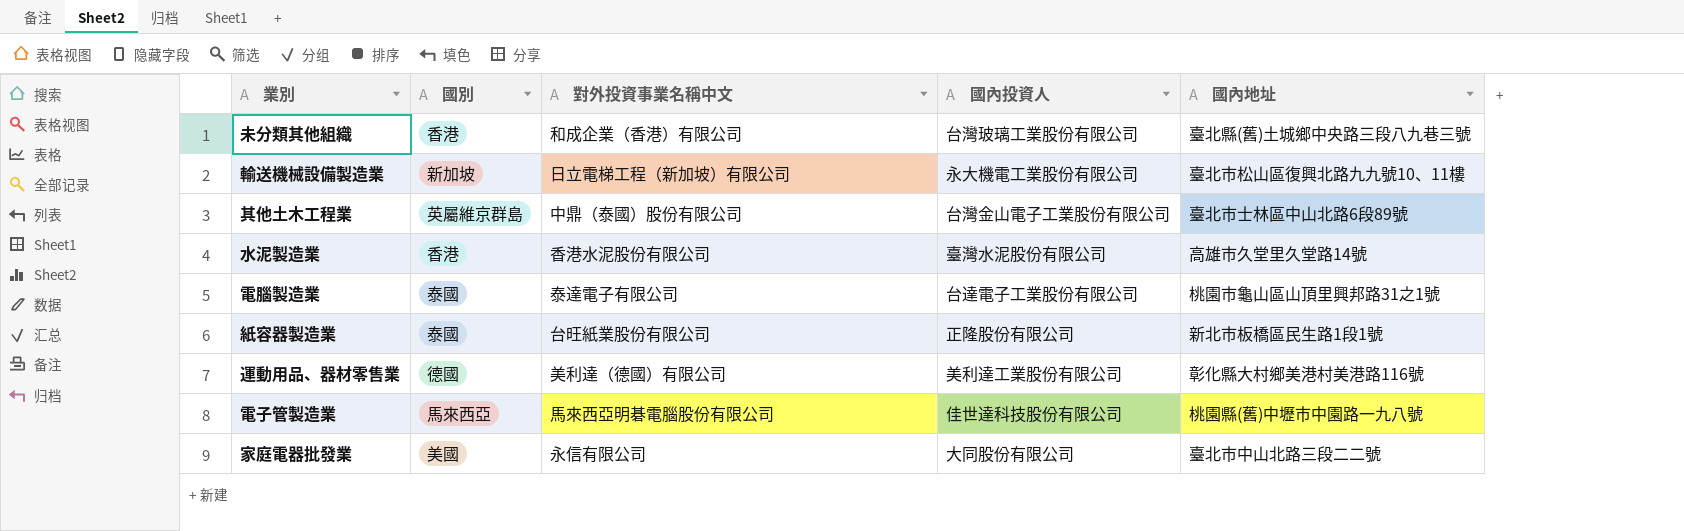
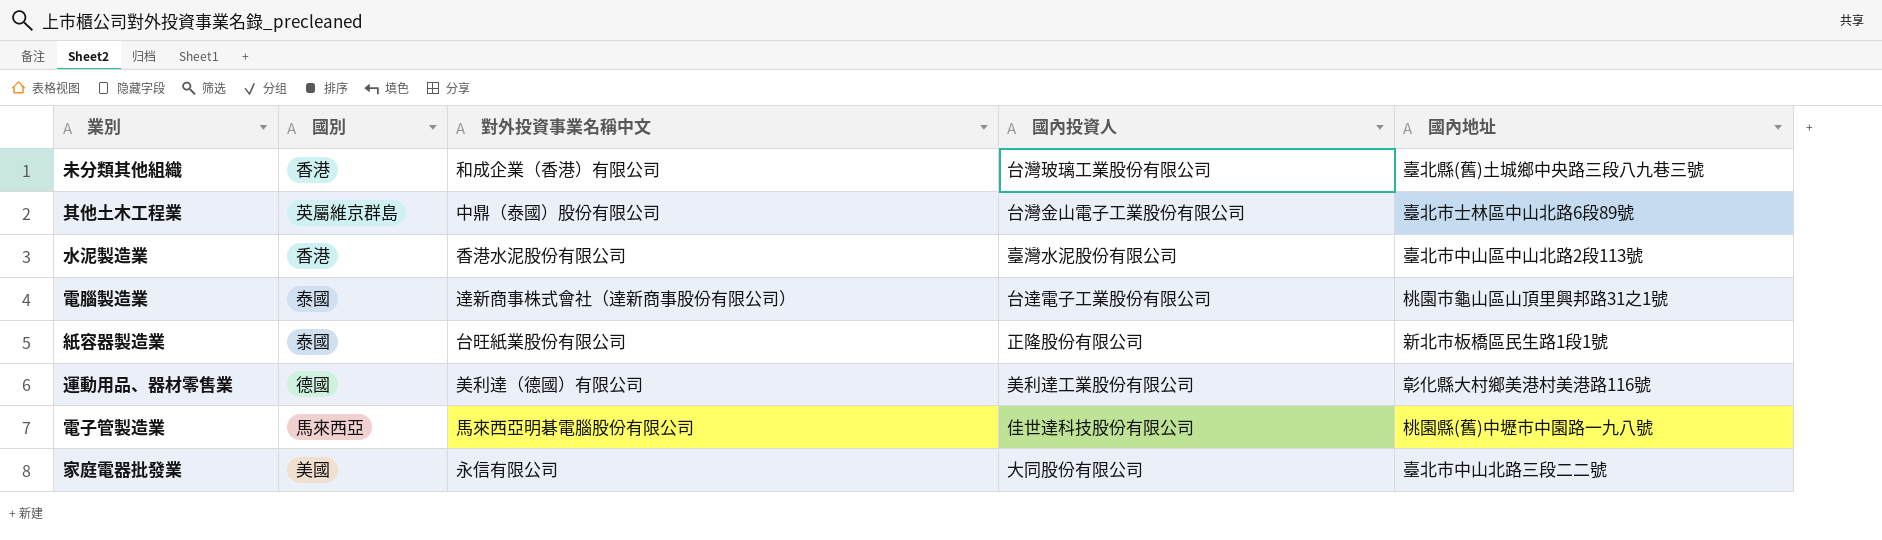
row 輸送機械設備製造業: 新加坡 | 日立電梯工程（新加坡）有限公司 | 永大機電工業股份有限公司 | 臺北市松山區復興北路九九號10、11樓 -> none
水泥製造業 | 國內地址: 高雄市久堂里久堂路14號 -> 臺北市中山區中山北路2段113號
電腦製造業 | 對外投資事業名稱中文: 泰達電子有限公司 -> 達新商事株式會社（達新商事股份有限公司）

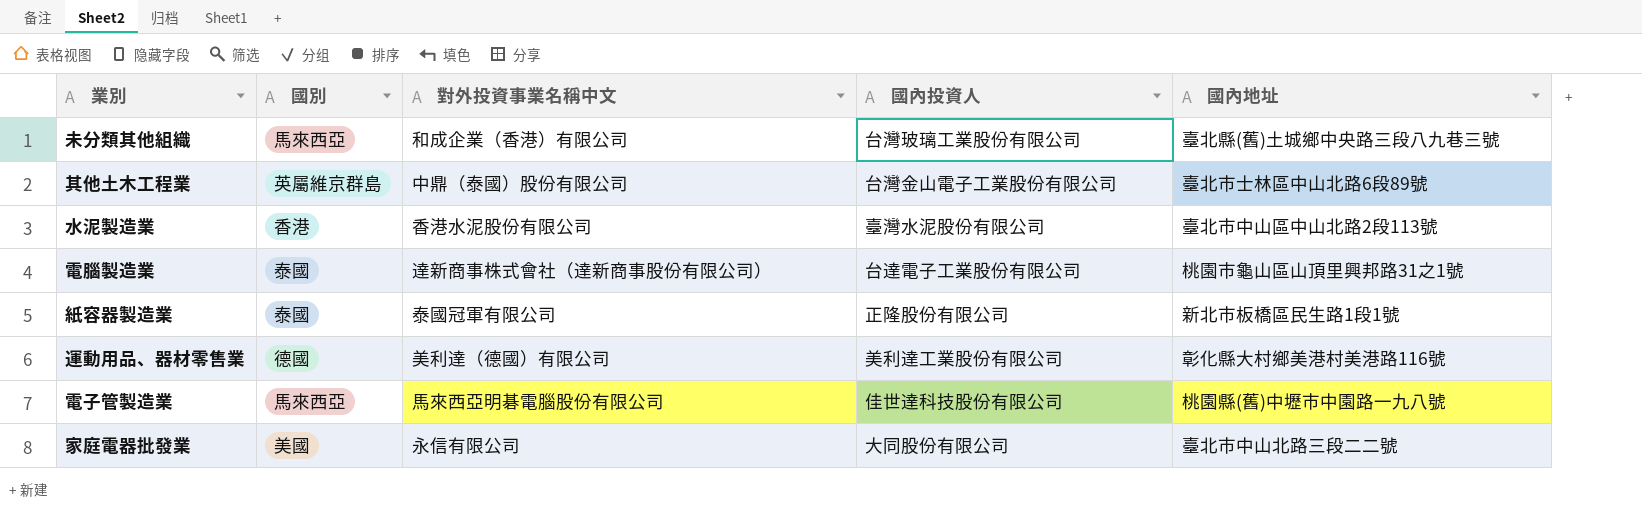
未分類其他組織 | 國別: 香港 -> 馬來西亞
紙容器製造業 | 對外投資事業名稱中文: 台旺紙業股份有限公司 -> 泰國冠軍有限公司

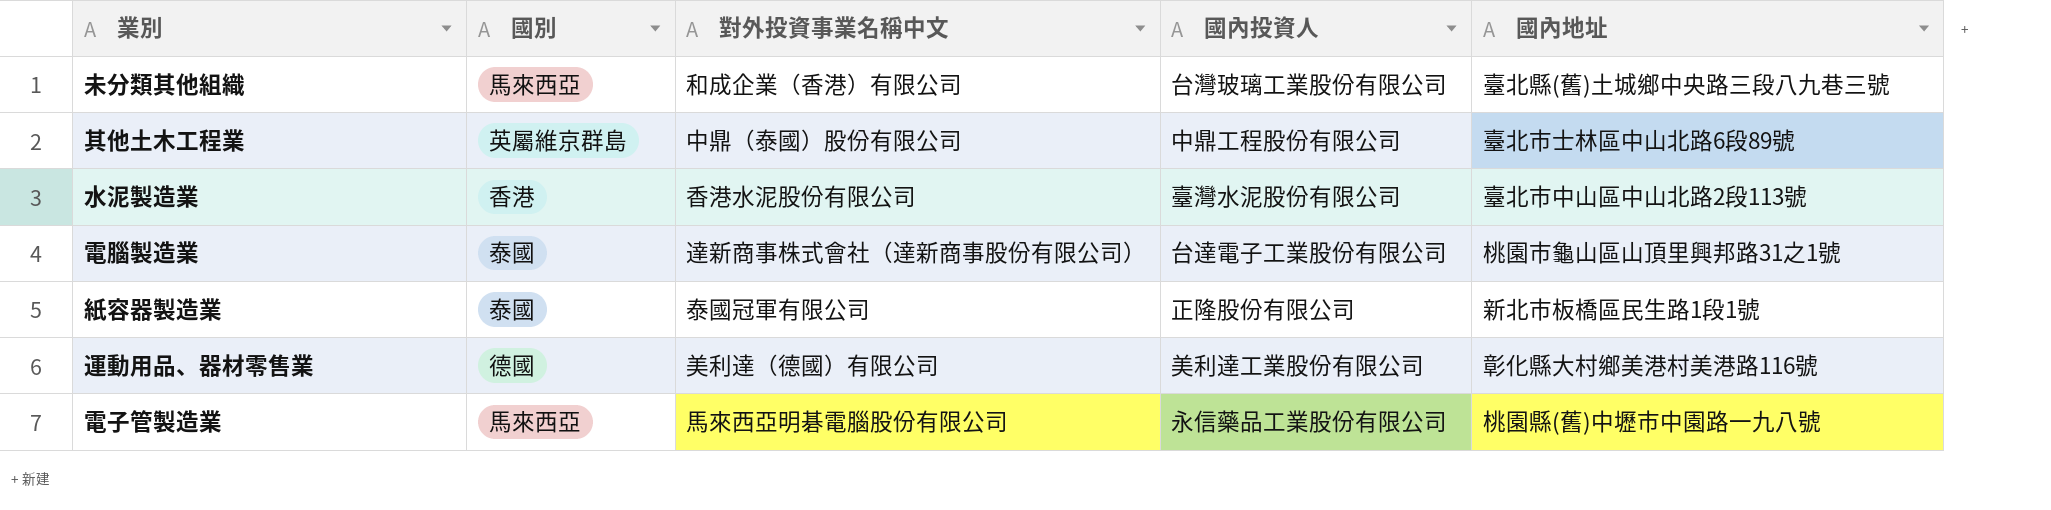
row 家庭電器批發業: 美國 | 永信有限公司 | 大同股份有限公司 | 臺北市中山北路三段二二號 -> none
其他土木工程業 | 國內投資人: 台灣金山電子工業股份有限公司 -> 中鼎工程股份有限公司
電子管製造業 | 國內投資人: 佳世達科技股份有限公司 -> 永信藥品工業股份有限公司

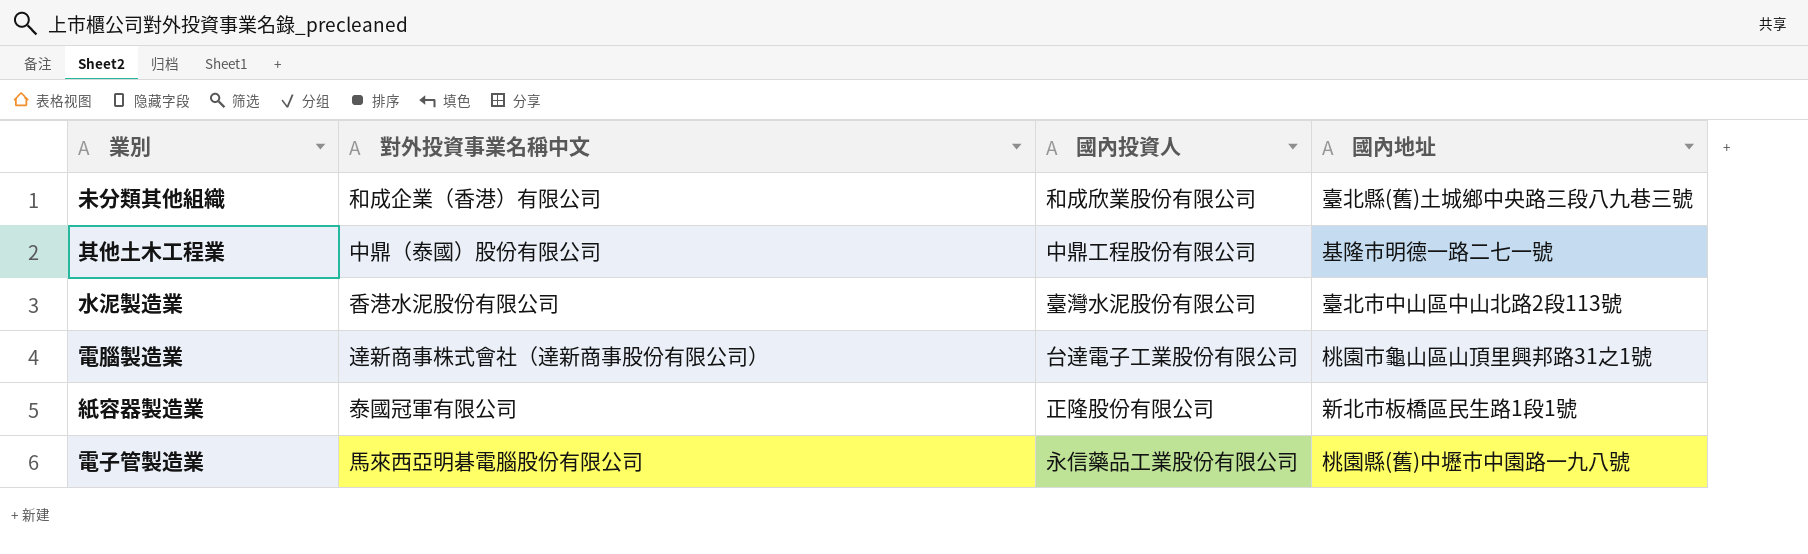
column 國別 | position: 2 -> none
row 運動用品、器材零售業: 德國 | 美利達（德國）有限公司 | 美利達工業股份有限公司 | 彰化縣大村鄉美港村美港路116號 -> none
未分類其他組織 | 國內投資人: 台灣玻璃工業股份有限公司 -> 和成欣業股份有限公司
其他土木工程業 | 國內地址: 臺北市士林區中山北路6段89號 -> 基隆市明德一路二七一號

